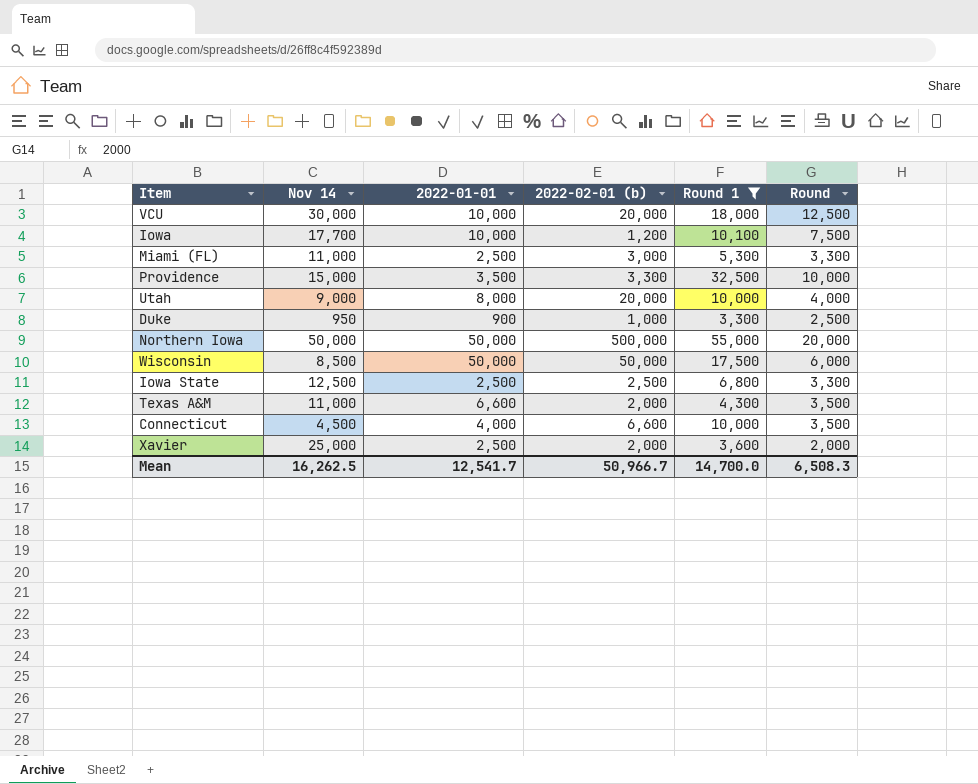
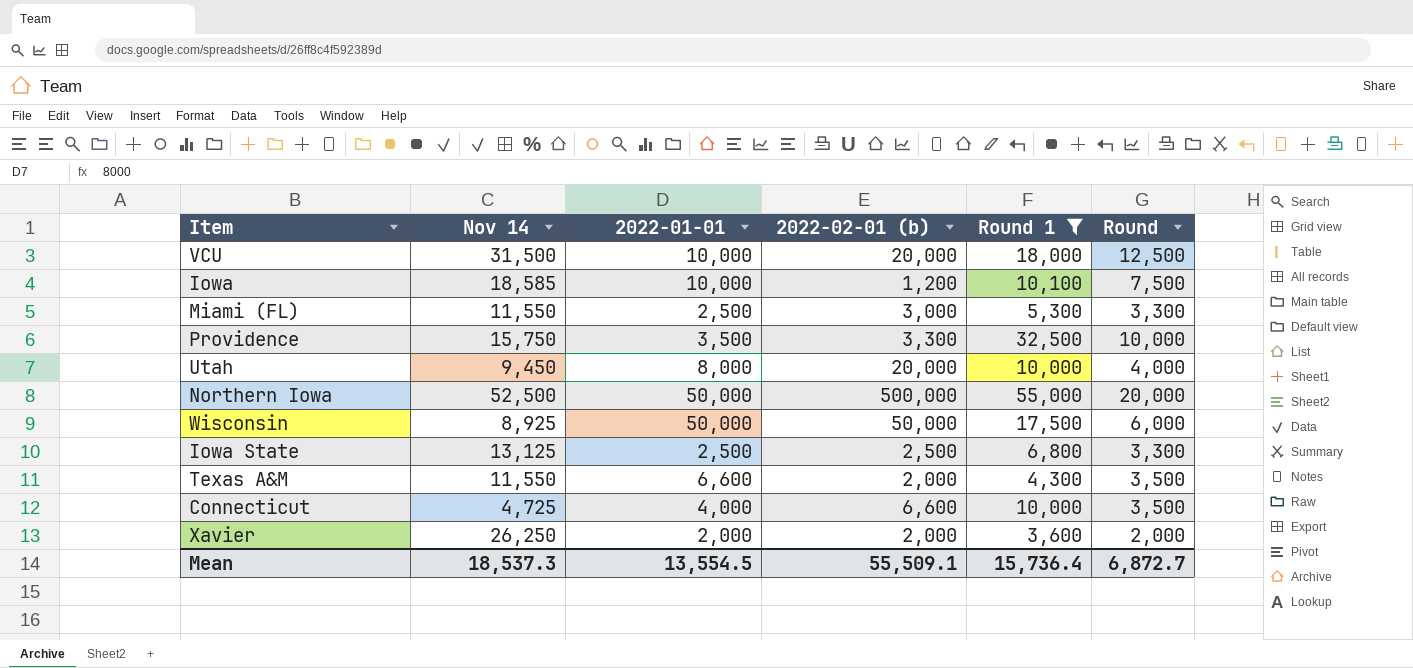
row Duke: 950 | 900 | 1,000 | 3,300 | 2,500 -> none
VCU | Nov 14: 30,000 -> 31,500
Iowa | Nov 14: 17,700 -> 18,585
Miami (FL) | Nov 14: 11,000 -> 11,550
Providence | Nov 14: 15,000 -> 15,750
Utah | Nov 14: 9,000 -> 9,450
Northern Iowa | Nov 14: 50,000 -> 52,500
Wisconsin | Nov 14: 8,500 -> 8,925
Iowa State | Nov 14: 12,500 -> 13,125
Texas A&M | Nov 14: 11,000 -> 11,550
Connecticut | Nov 14: 4,500 -> 4,725
Xavier | Nov 14: 25,000 -> 26,250
Xavier | 2022-01-01: 2,500 -> 2,000
Mean | Nov 14: 16,262.5 -> 18,537.3
Mean | 2022-01-01: 12,541.7 -> 13,554.5
Mean | 2022-02-01 (b): 50,966.7 -> 55,509.1
Mean | Round 1: 14,700.0 -> 15,736.4
Mean | Round: 6,508.3 -> 6,872.7

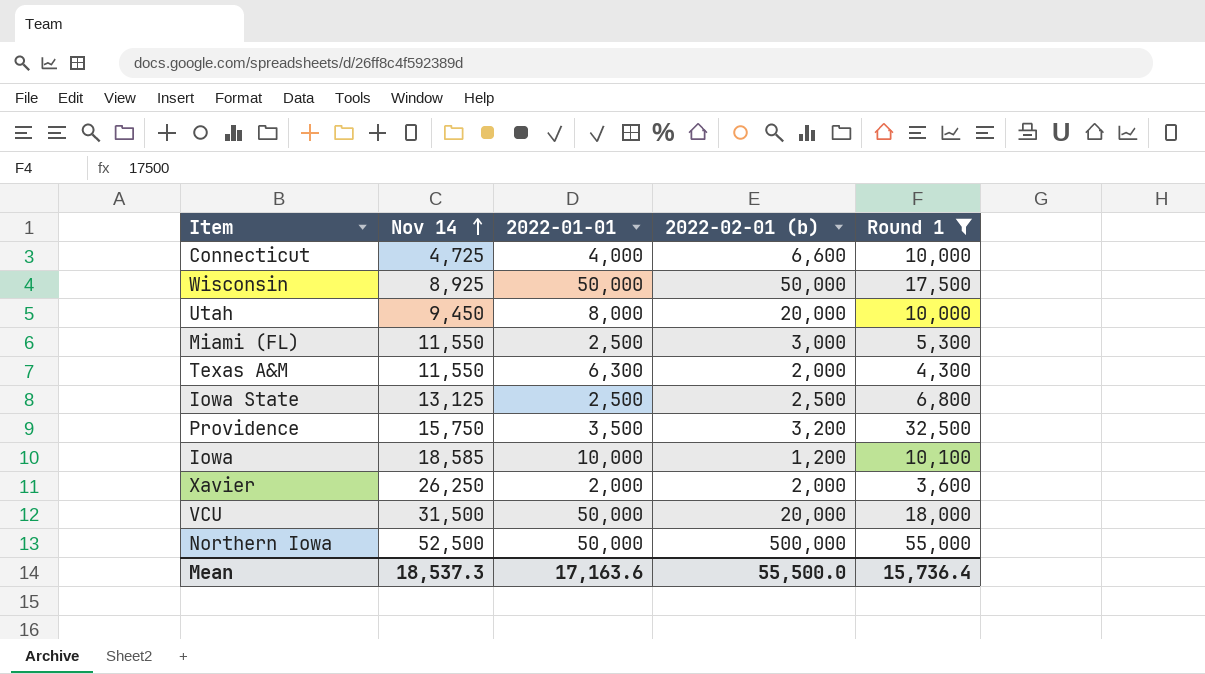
row order: none -> Nov 14 ascending
column Round | position: 6 -> none
Texas A&M | 2022-01-01: 6,600 -> 6,300
Providence | 2022-02-01 (b): 3,300 -> 3,200
VCU | 2022-01-01: 10,000 -> 50,000
Mean | 2022-01-01: 13,554.5 -> 17,163.6
Mean | 2022-02-01 (b): 55,509.1 -> 55,500.0

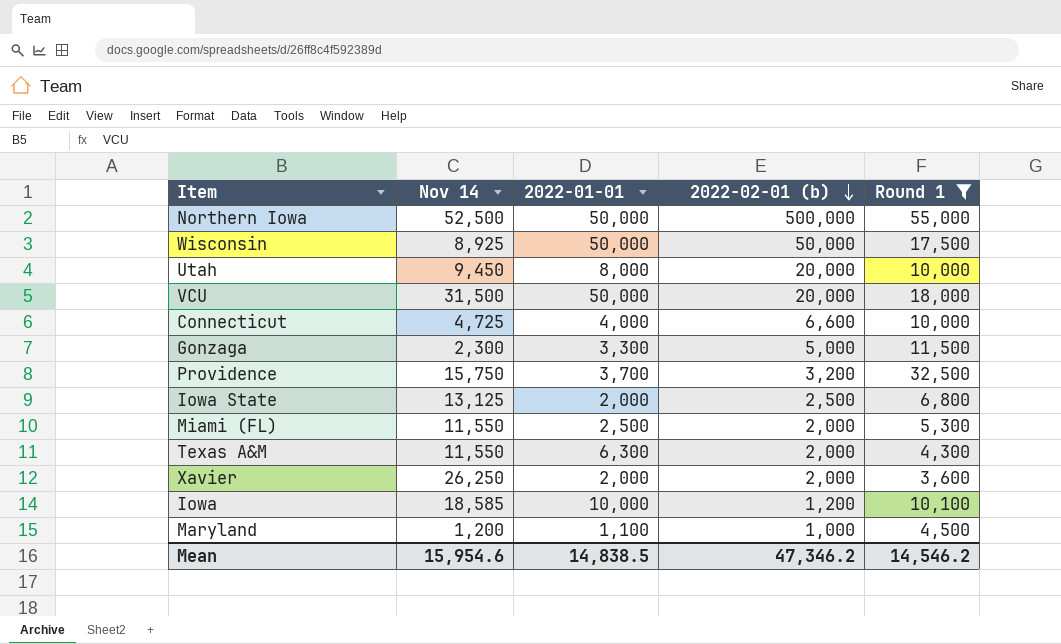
row order: Nov 14 ascending -> 2022-02-01 (b) descending
row Gonzaga: none -> 2,300 | 3,300 | 5,000 | 11,500
Providence | 2022-01-01: 3,500 -> 3,700
Iowa State | 2022-01-01: 2,500 -> 2,000
Miami (FL) | 2022-02-01 (b): 3,000 -> 2,000
row Maryland: none -> 1,200 | 1,100 | 1,000 | 4,500
Mean | Nov 14: 18,537.3 -> 15,954.6
Mean | 2022-01-01: 17,163.6 -> 14,838.5
Mean | 2022-02-01 (b): 55,500.0 -> 47,346.2
Mean | Round 1: 15,736.4 -> 14,546.2

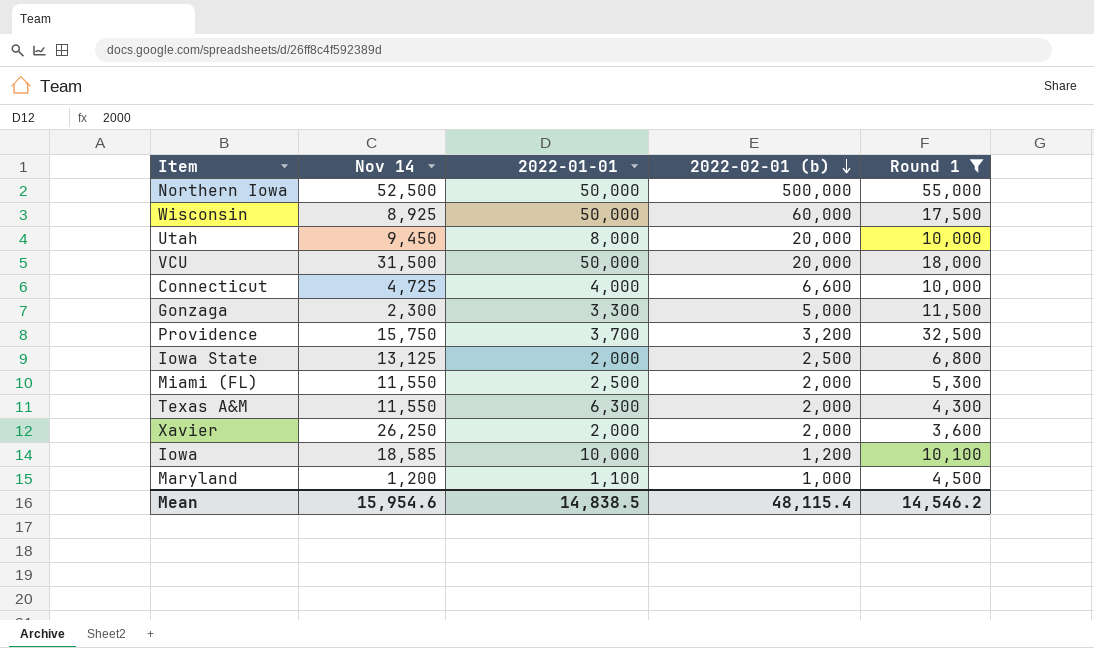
Wisconsin | 2022-02-01 (b): 50,000 -> 60,000
Mean | 2022-02-01 (b): 47,346.2 -> 48,115.4

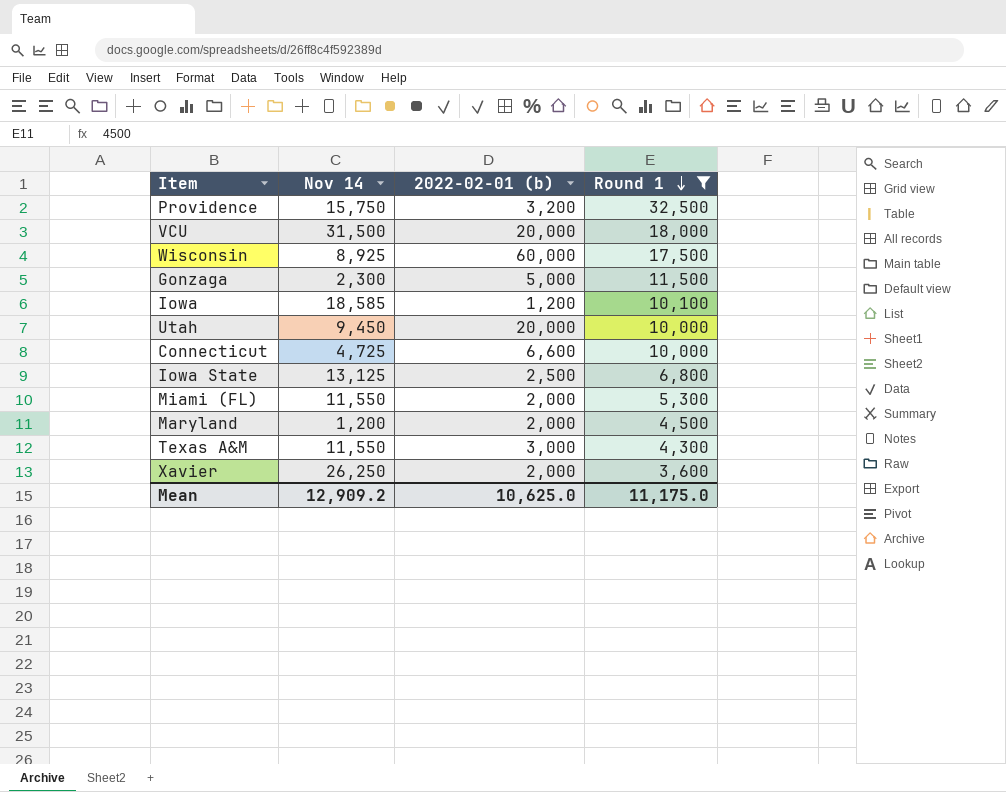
row order: 2022-02-01 (b) descending -> Round 1 descending
column 2022-01-01 | position: 3 -> none
row Northern Iowa: 52,500 | 50,000 | 500,000 | 55,000 -> none
Maryland | 2022-02-01 (b): 1,000 -> 2,000
Texas A&M | 2022-02-01 (b): 2,000 -> 3,000
Mean | Nov 14: 15,954.6 -> 12,909.2
Mean | 2022-02-01 (b): 48,115.4 -> 10,625.0
Mean | Round 1: 14,546.2 -> 11,175.0

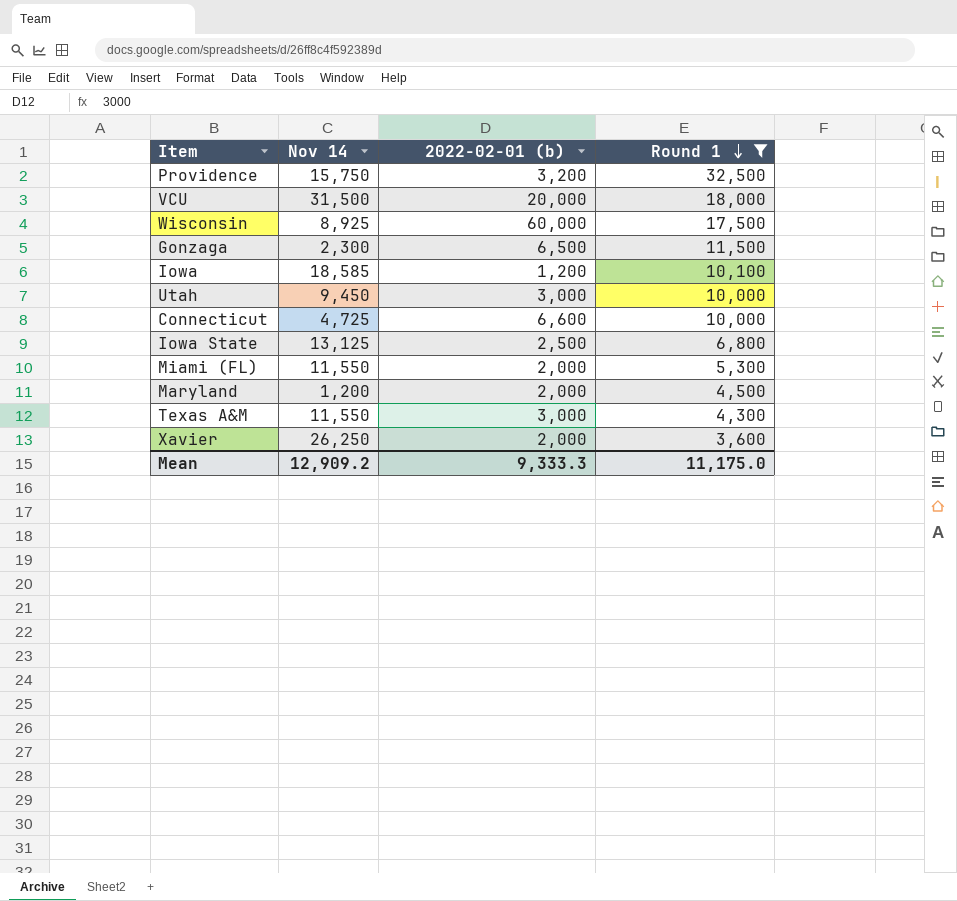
Gonzaga | 2022-02-01 (b): 5,000 -> 6,500
Utah | 2022-02-01 (b): 20,000 -> 3,000
Mean | 2022-02-01 (b): 10,625.0 -> 9,333.3

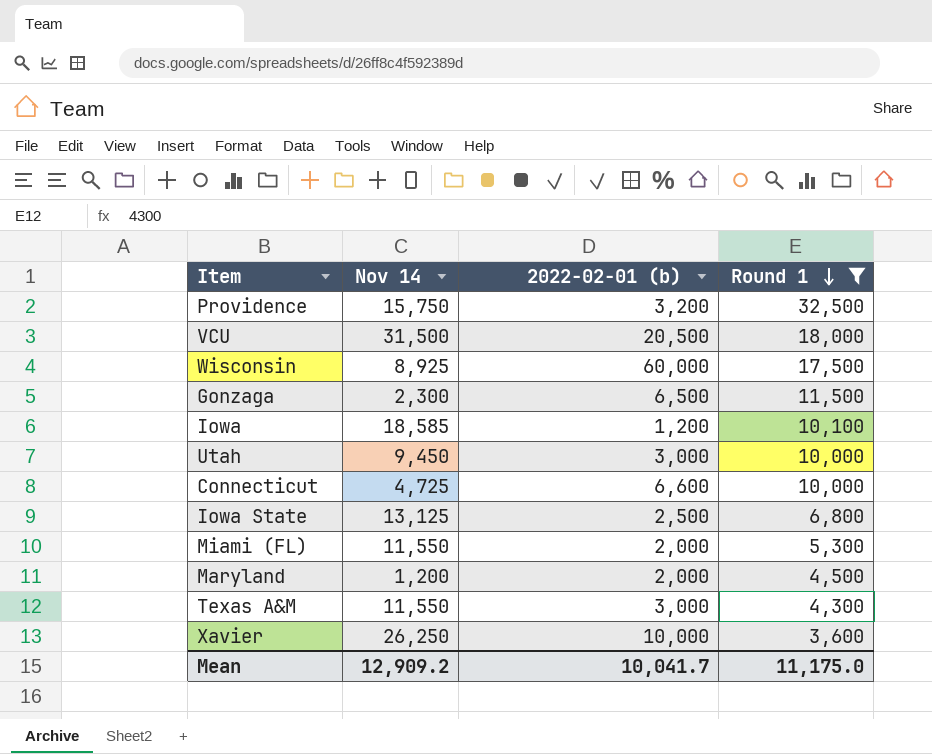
VCU | 2022-02-01 (b): 20,000 -> 20,500
Xavier | 2022-02-01 (b): 2,000 -> 10,000
Mean | 2022-02-01 (b): 9,333.3 -> 10,041.7

